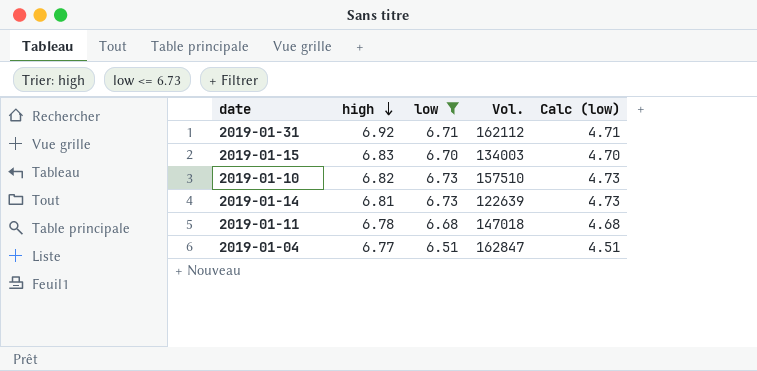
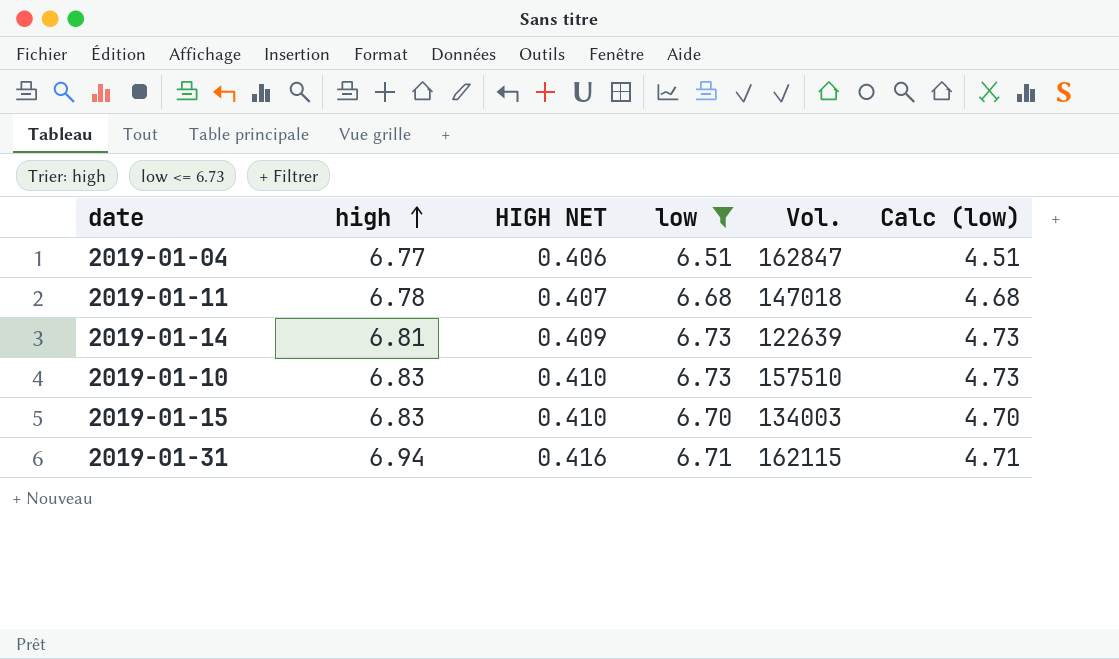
row order: high descending -> high ascending
column HIGH NET | formula: none -> [high] * 0.06
2019-01-10 | high: 6.82 -> 6.83
2019-01-31 | high: 6.92 -> 6.94
2019-01-31 | Vol.: 162112 -> 162115

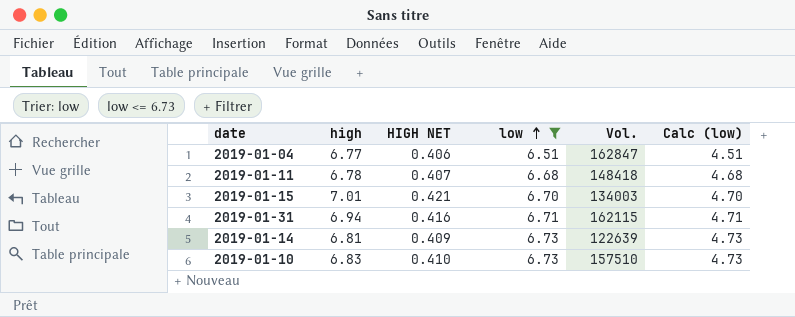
row order: high ascending -> low ascending
2019-01-11 | Vol.: 147018 -> 148418
2019-01-15 | high: 6.83 -> 7.01
2019-01-15 | HIGH NET: 0.410 -> 0.421

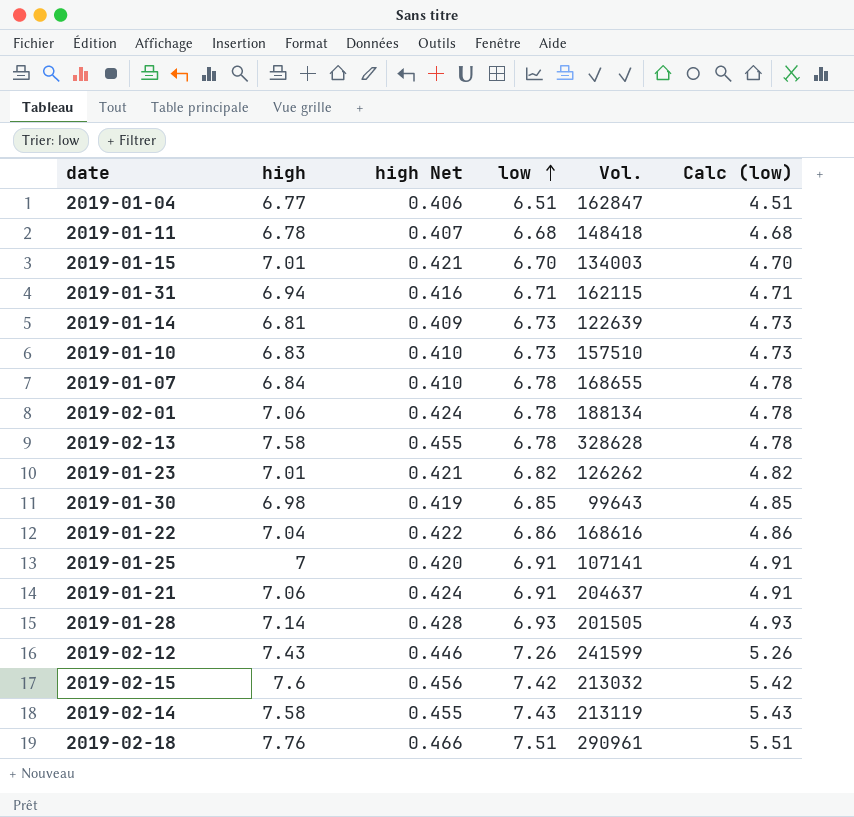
filter: low <= 6.73 -> none
column name: HIGH NET -> high Net

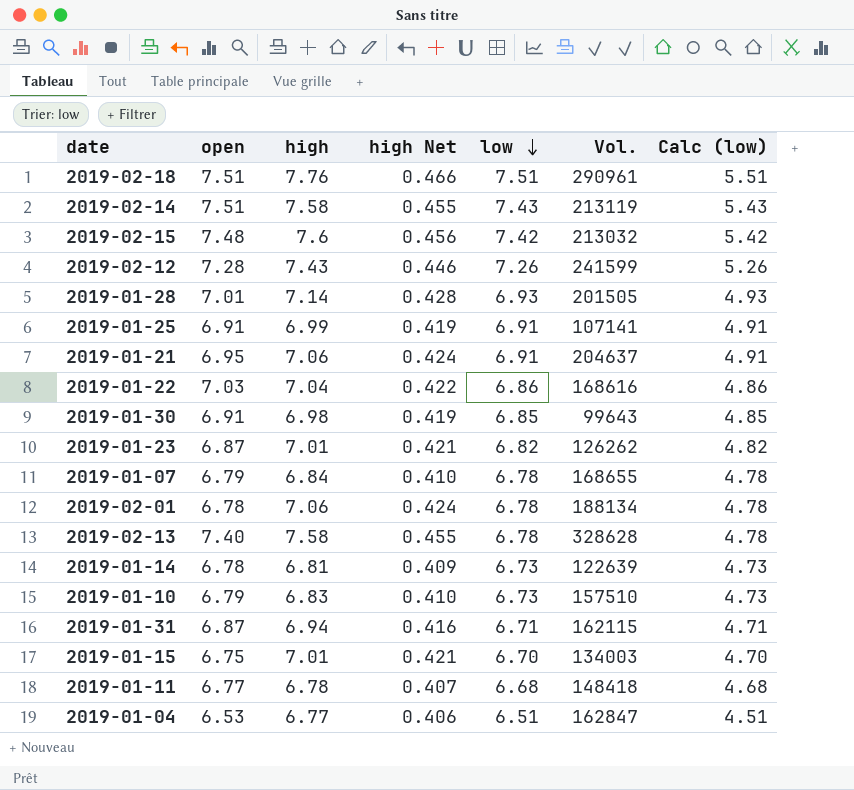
row order: low ascending -> low descending
column open | position: none -> 2
2019-01-25 | high: 7 -> 6.99
2019-01-25 | high Net: 0.420 -> 0.419

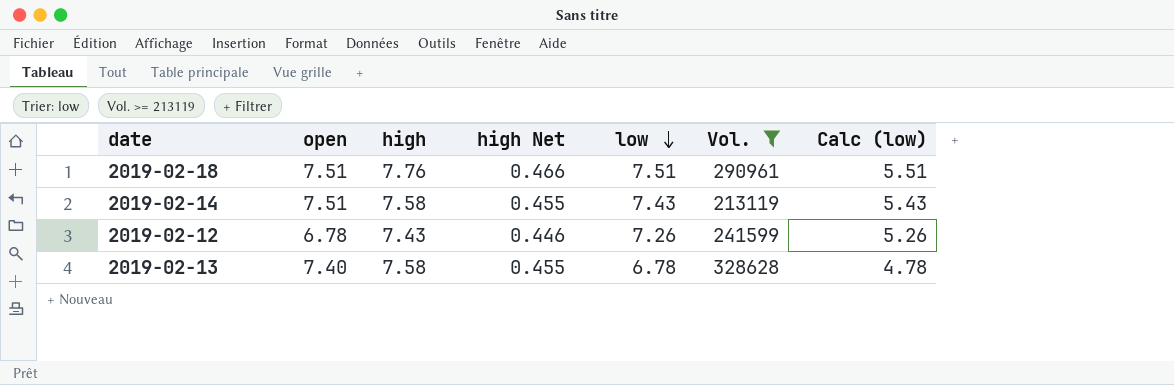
filter: none -> Vol. >= 213119
2019-02-12 | open: 7.28 -> 6.78

